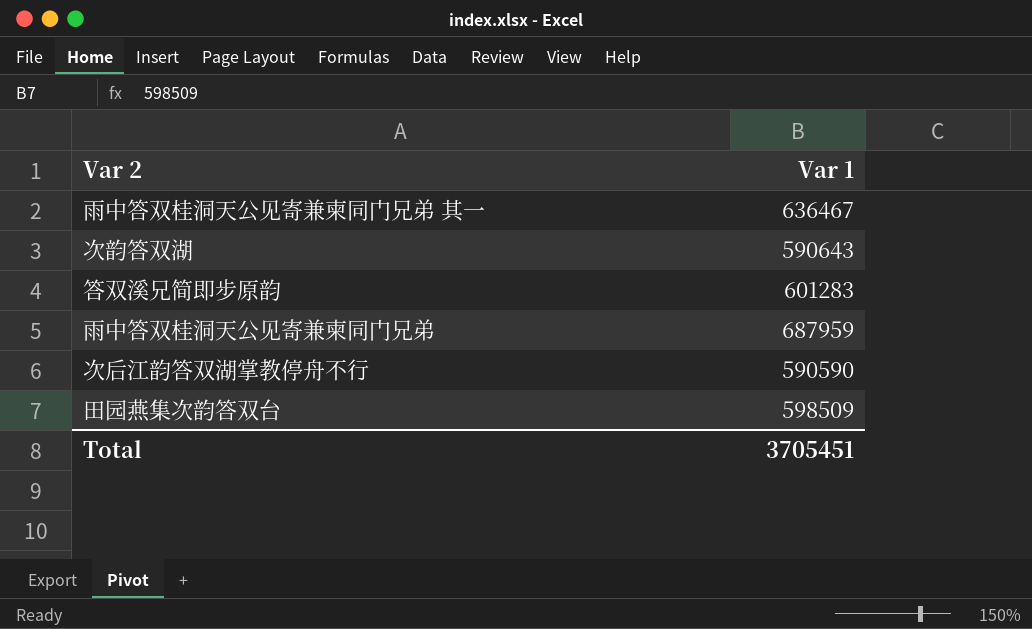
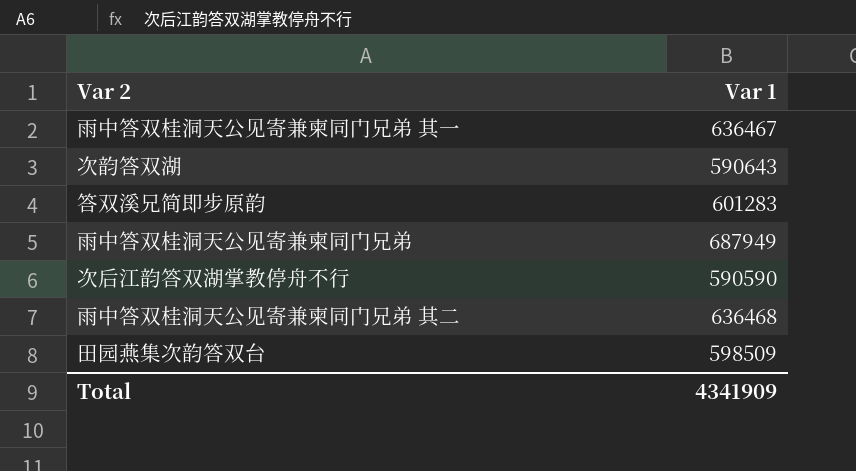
雨中答双桂洞天公见寄兼柬同门兄弟 | Var 1: 687959 -> 687949
row 雨中答双桂洞天公见寄兼柬同门兄弟 其二: none -> 636468
Total | Var 1: 3705451 -> 4341909

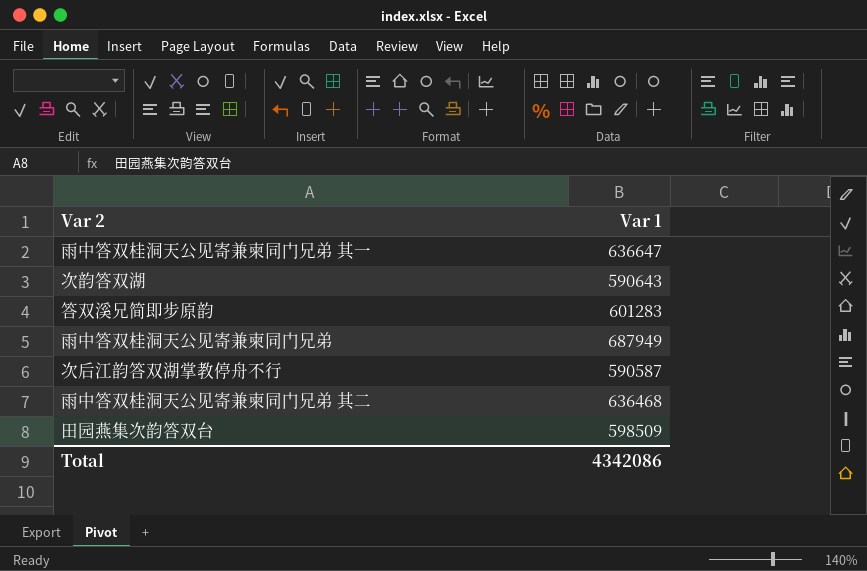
雨中答双桂洞天公见寄兼柬同门兄弟 其一 | Var 1: 636467 -> 636647
次后江韵答双湖掌教停舟不行 | Var 1: 590590 -> 590587
Total | Var 1: 4341909 -> 4342086

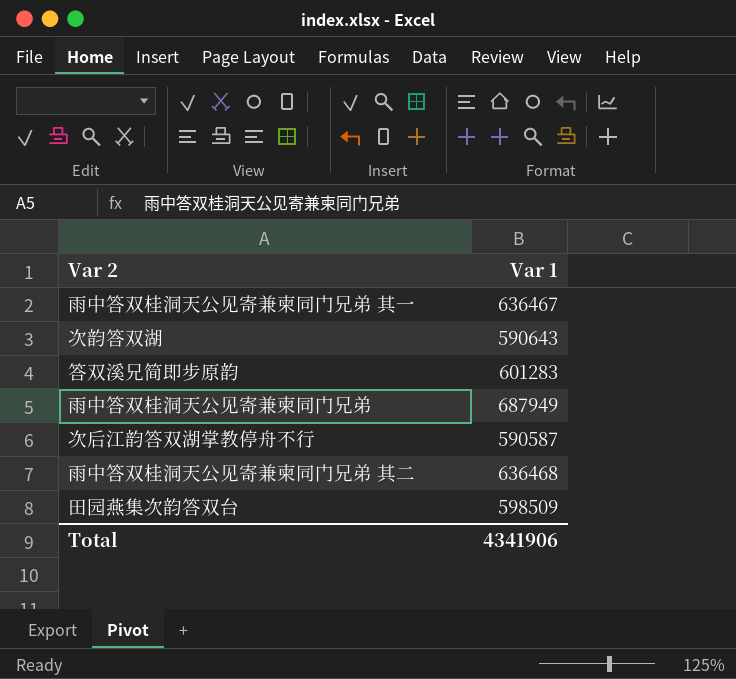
雨中答双桂洞天公见寄兼柬同门兄弟 其一 | Var 1: 636647 -> 636467
Total | Var 1: 4342086 -> 4341906

